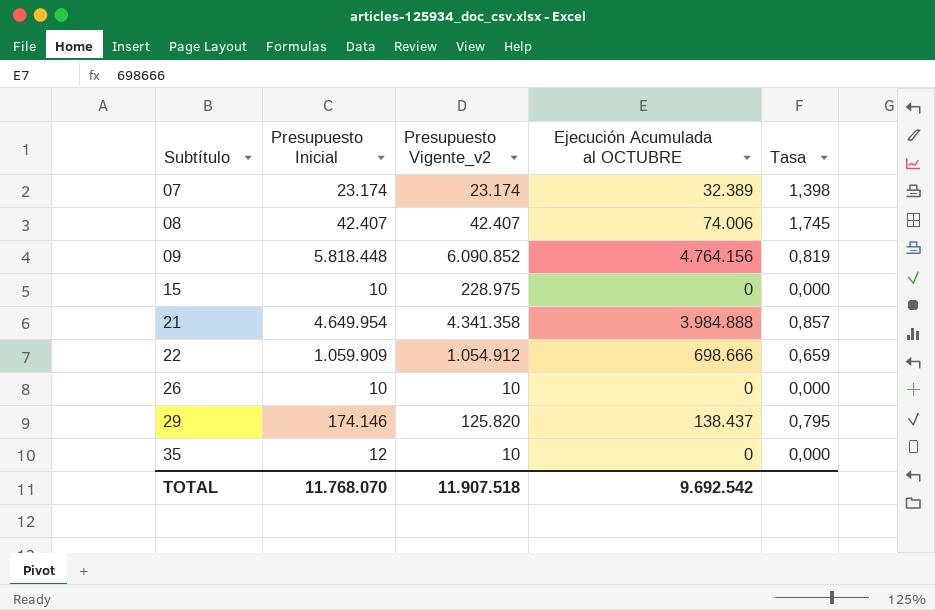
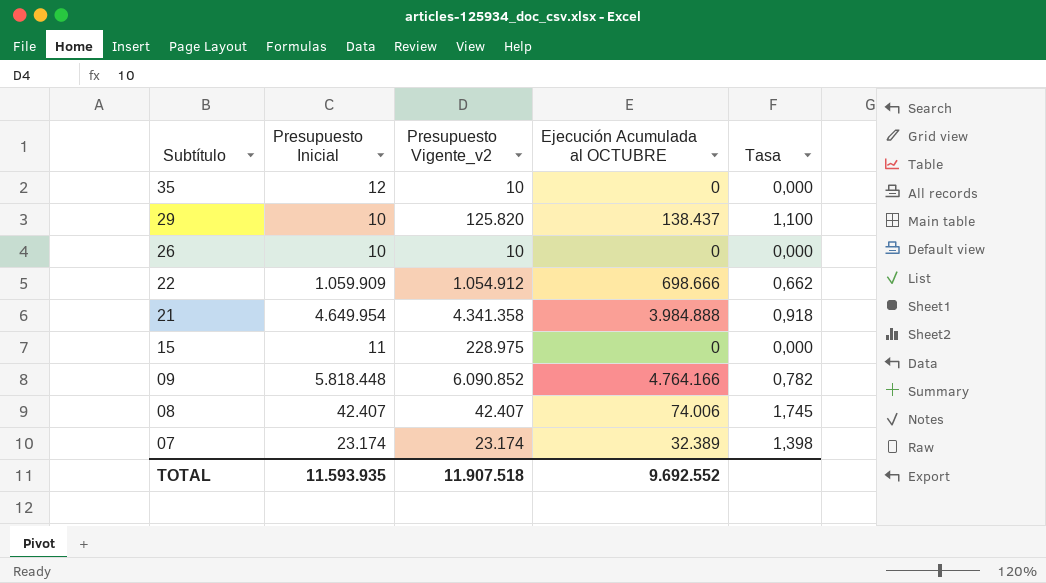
row order: Subtítulo ascending -> Subtítulo descending
column Tasa | formula: [Ejecución Acumulada al OCTUBRE] / [Presupuesto Inicial] -> [Ejecución Acumulada al OCTUBRE] / [Presupuesto Vigente_v2]
29 | Presupuesto Inicial: 174.146 -> 10
15 | Presupuesto Inicial: 10 -> 11
09 | Ejecución Acumulada al OCTUBRE: 4.764.156 -> 4.764.166
TOTAL | Presupuesto Inicial: 11.768.070 -> 11.593.935
TOTAL | Ejecución Acumulada al OCTUBRE: 9.692.542 -> 9.692.552

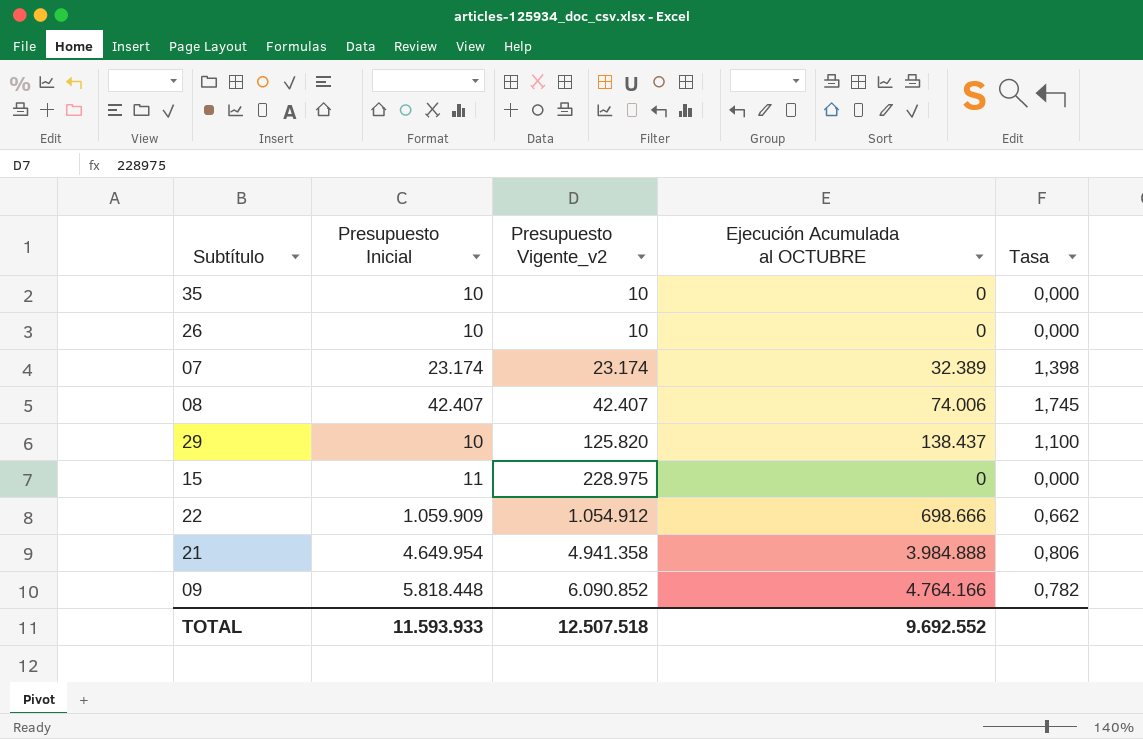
row order: Subtítulo descending -> Presupuesto Vigente_v2 ascending
35 | Presupuesto Inicial: 12 -> 10
21 | Presupuesto Vigente_v2: 4.341.358 -> 4.941.358
21 | Tasa: 0,918 -> 0,806
TOTAL | Presupuesto Inicial: 11.593.935 -> 11.593.933
TOTAL | Presupuesto Vigente_v2: 11.907.518 -> 12.507.518

